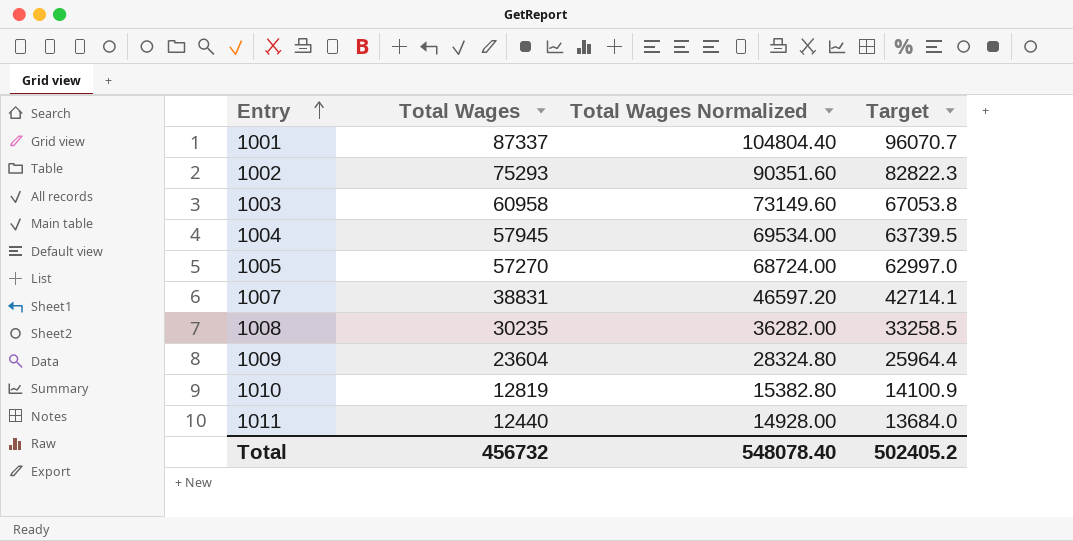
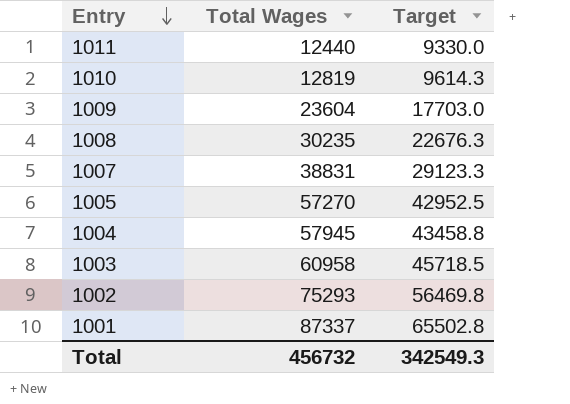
row order: Entry ascending -> Entry descending
column Total Wages Normalized | formula: [Total Wages] * 1.2 -> none
column Target | formula: [Total Wages] * 1.1 -> [Total Wages] * 0.75
Total | Target: 502405.2 -> 342549.3

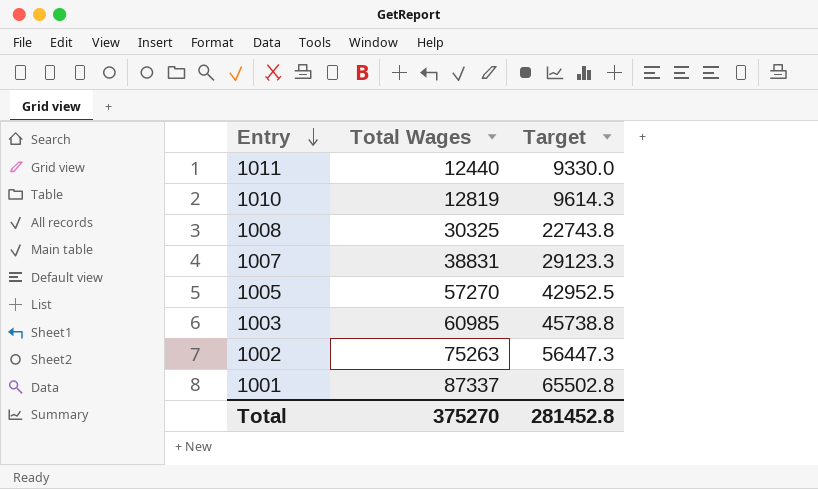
row 1009: 23604 | 17703.0 -> none
row 1004: 57945 | 43458.8 -> none
1008 | Total Wages: 30235 -> 30325
1008 | Target: 22676.3 -> 22743.8
1003 | Total Wages: 60958 -> 60985
1003 | Target: 45718.5 -> 45738.8
1002 | Total Wages: 75293 -> 75263
1002 | Target: 56469.8 -> 56447.3
Total | Total Wages: 456732 -> 375270
Total | Target: 342549.3 -> 281452.8

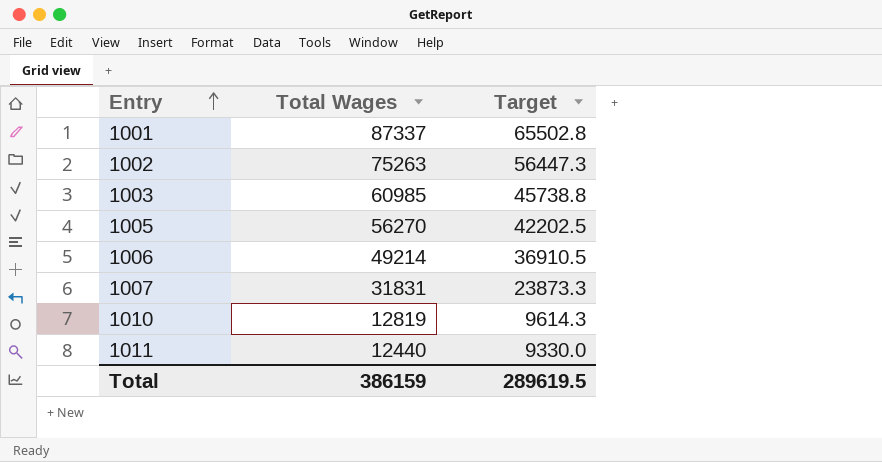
row order: Entry descending -> Entry ascending
row 1008: 30325 | 22743.8 -> none
1005 | Total Wages: 57270 -> 56270
1005 | Target: 42952.5 -> 42202.5
row 1006: none -> 49214 | 36910.5
1007 | Total Wages: 38831 -> 31831
1007 | Target: 29123.3 -> 23873.3
Total | Total Wages: 375270 -> 386159
Total | Target: 281452.8 -> 289619.5

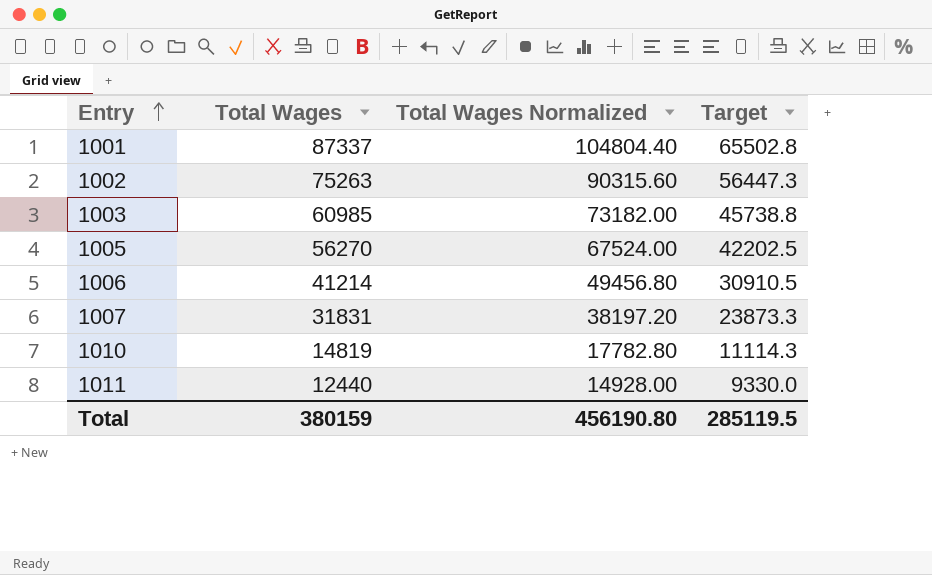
column Total Wages Normalized | formula: none -> [Total Wages] * 1.2
1006 | Total Wages: 49214 -> 41214
1006 | Target: 36910.5 -> 30910.5
1010 | Total Wages: 12819 -> 14819
1010 | Target: 9614.3 -> 11114.3
Total | Total Wages: 386159 -> 380159
Total | Target: 289619.5 -> 285119.5

